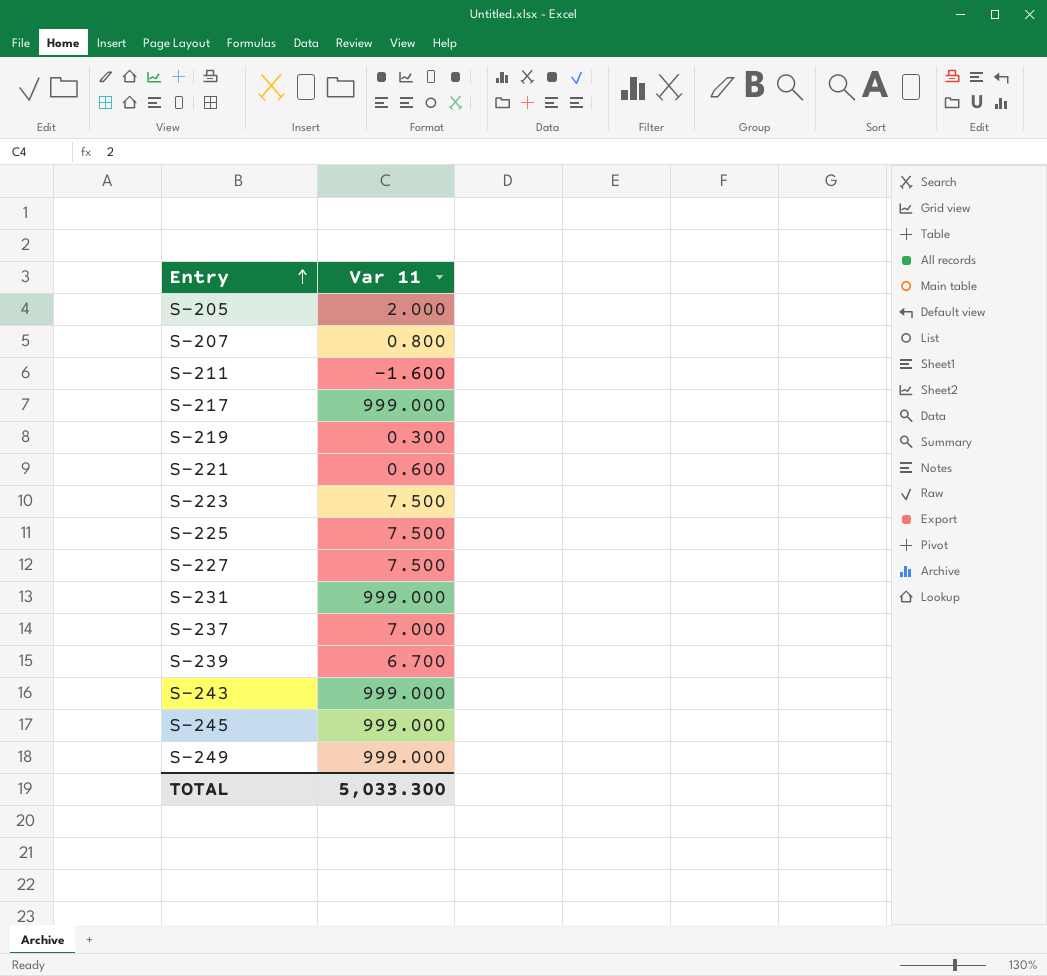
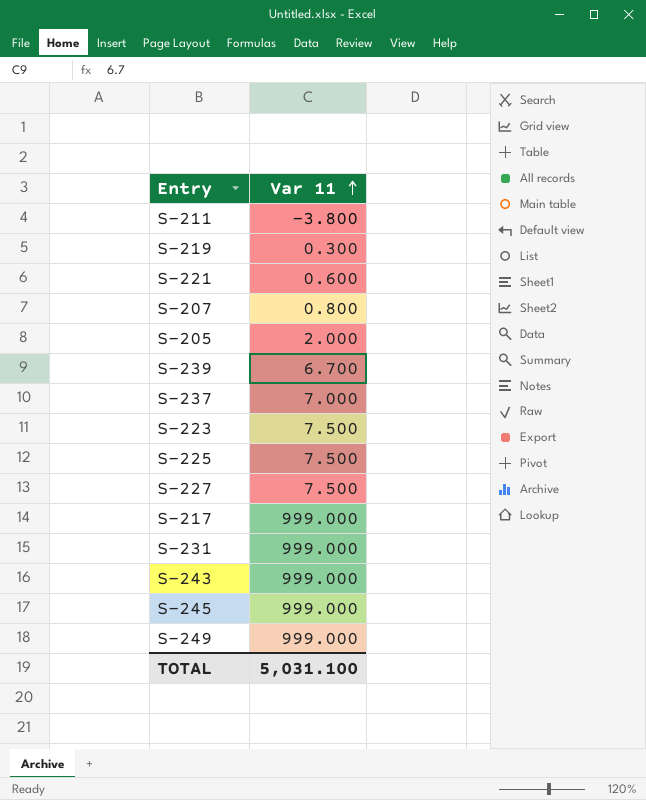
row order: Entry ascending -> Var 11 ascending
S-211 | Var 11: -1.600 -> -3.800
TOTAL | Var 11: 5,033.300 -> 5,031.100

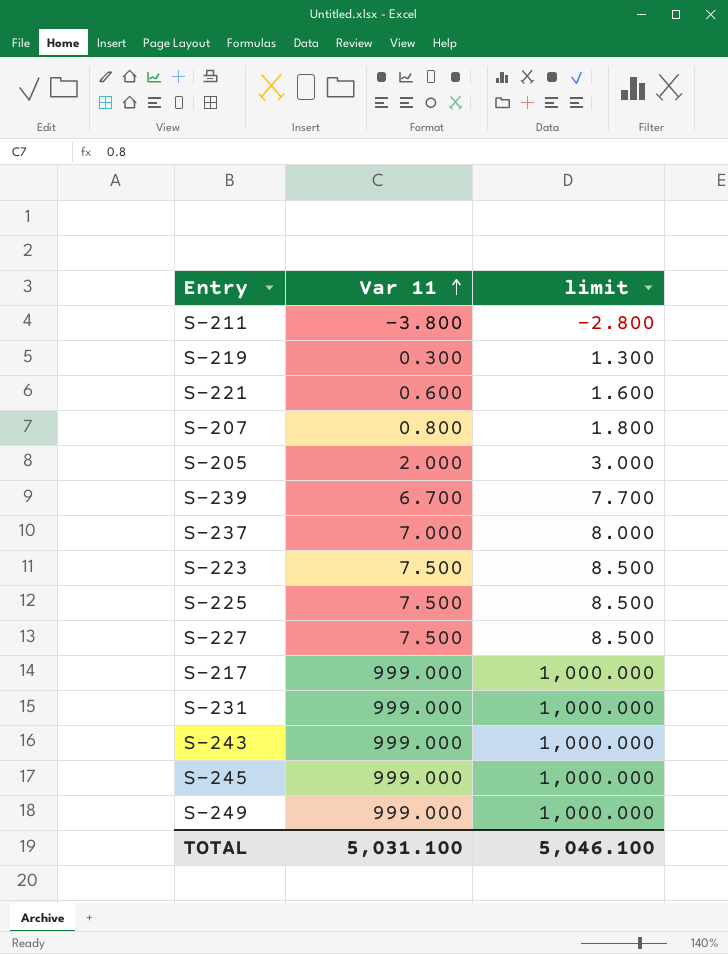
column limit | formula: none -> [Var 11] + 1

